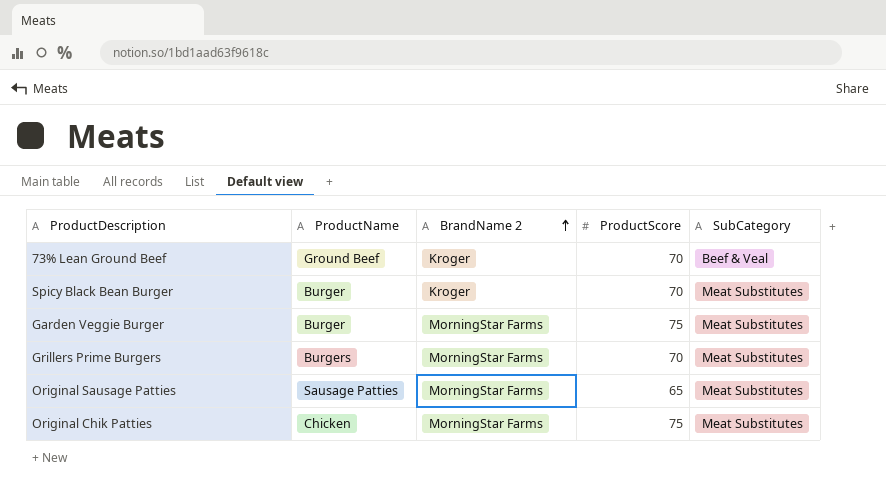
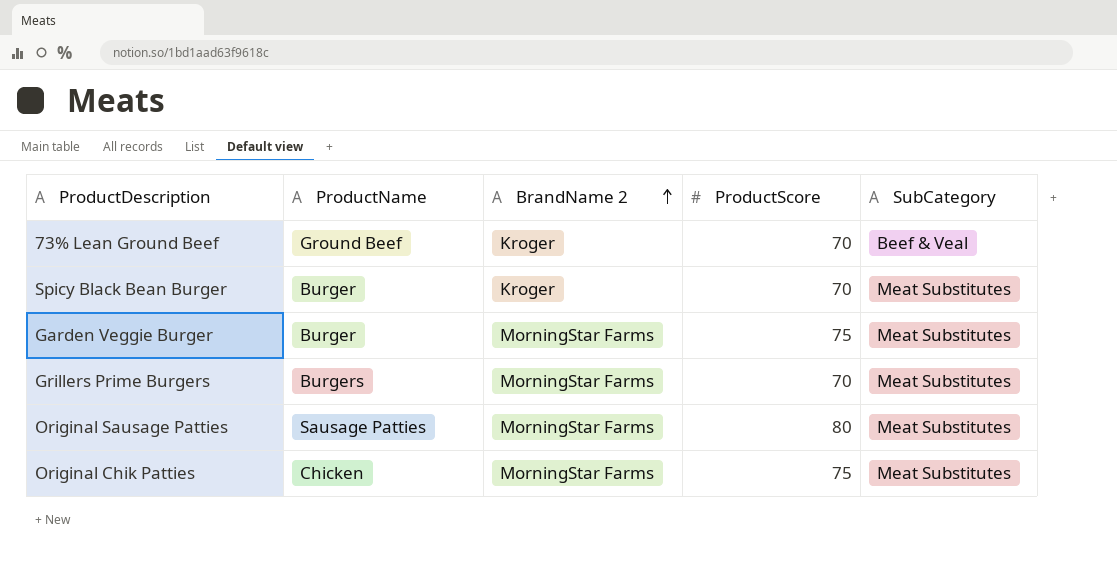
Original Sausage Patties | ProductScore: 65 -> 80

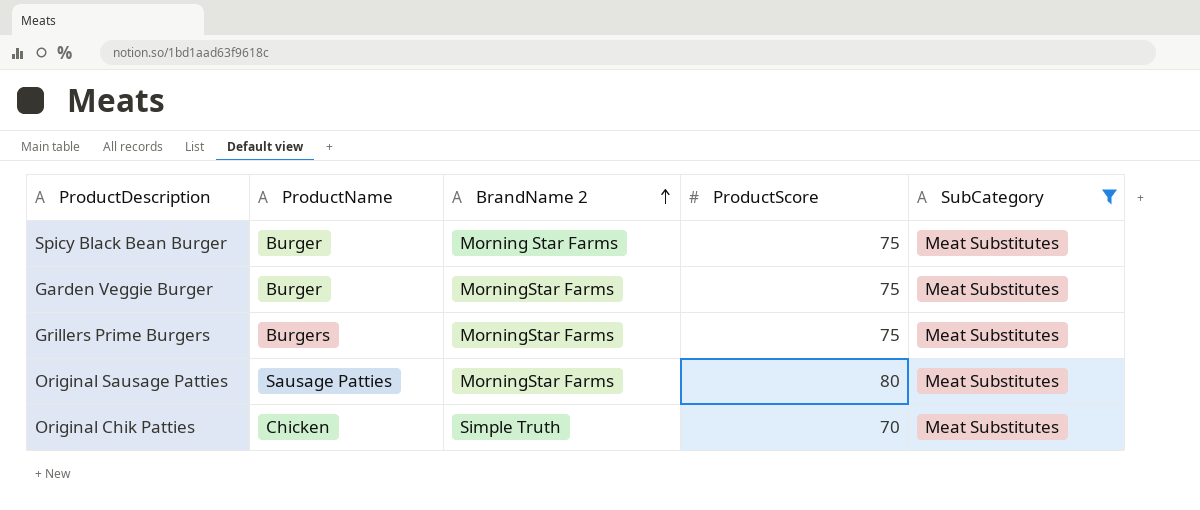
filter: none -> SubCategory = Meat Substitutes
Spicy Black Bean Burger | BrandName 2: Kroger -> Morning Star Farms
Spicy Black Bean Burger | ProductScore: 70 -> 75
Grillers Prime Burgers | ProductScore: 70 -> 75
Original Chik Patties | BrandName 2: MorningStar Farms -> Simple Truth
Original Chik Patties | ProductScore: 75 -> 70

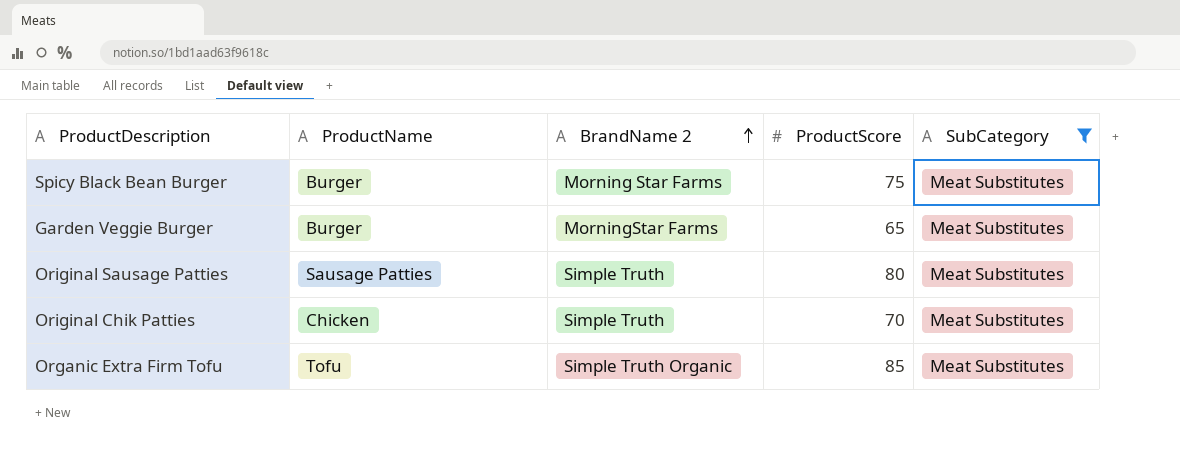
row Grillers Prime Burgers: Burgers | MorningStar Farms | 75 | Meat Substitutes -> none
Garden Veggie Burger | ProductScore: 75 -> 65
Original Sausage Patties | BrandName 2: MorningStar Farms -> Simple Truth
row Organic Extra Firm Tofu: none -> Tofu | Simple Truth Organic | 85 | Meat Substitutes

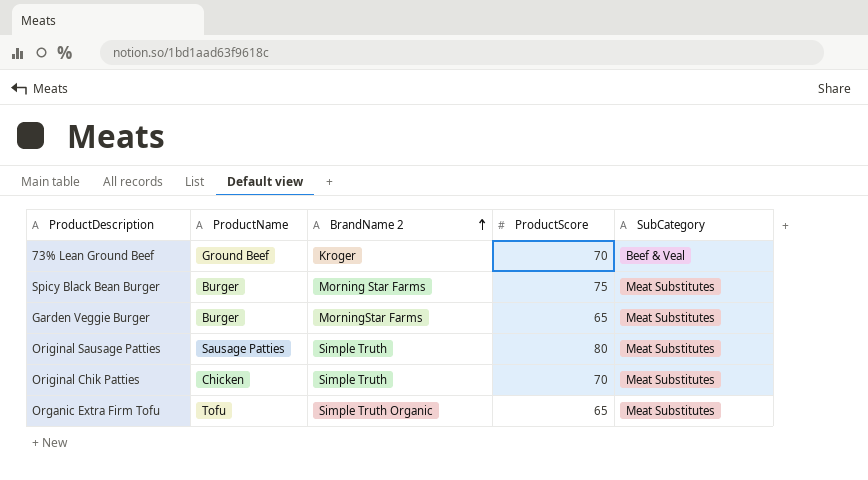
filter: SubCategory = Meat Substitutes -> none
Organic Extra Firm Tofu | ProductScore: 85 -> 65

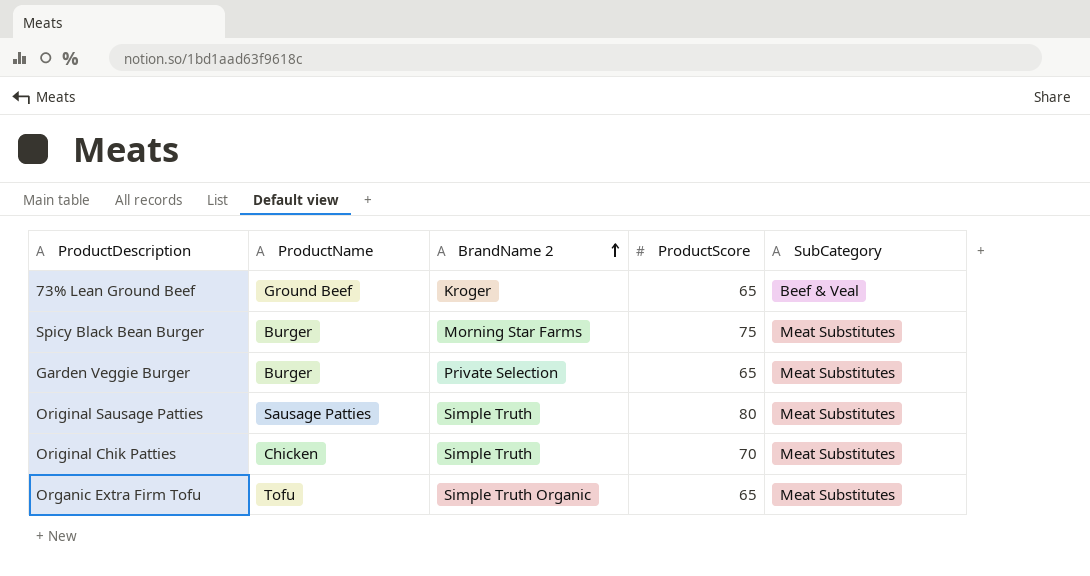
73% Lean Ground Beef | ProductScore: 70 -> 65
Garden Veggie Burger | BrandName 2: MorningStar Farms -> Private Selection

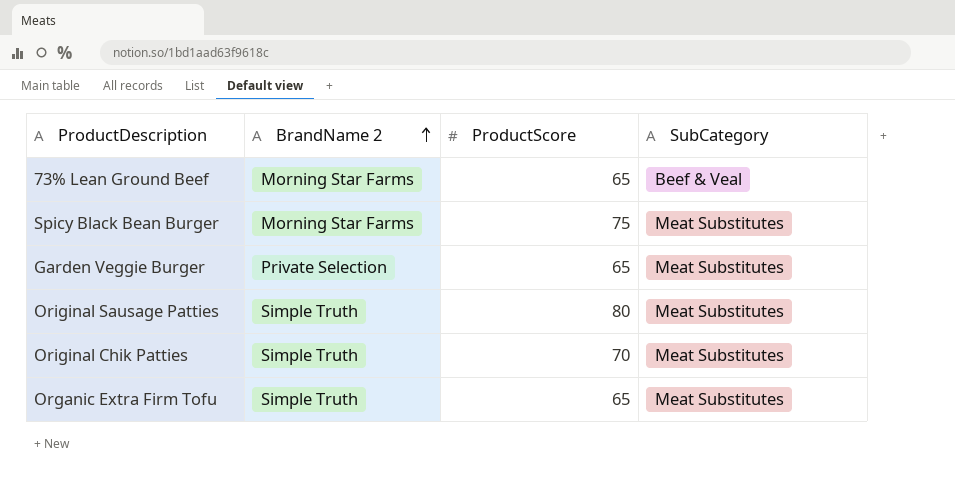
column ProductName | position: 2 -> none
73% Lean Ground Beef | BrandName 2: Kroger -> Morning Star Farms
Organic Extra Firm Tofu | BrandName 2: Simple Truth Organic -> Simple Truth

